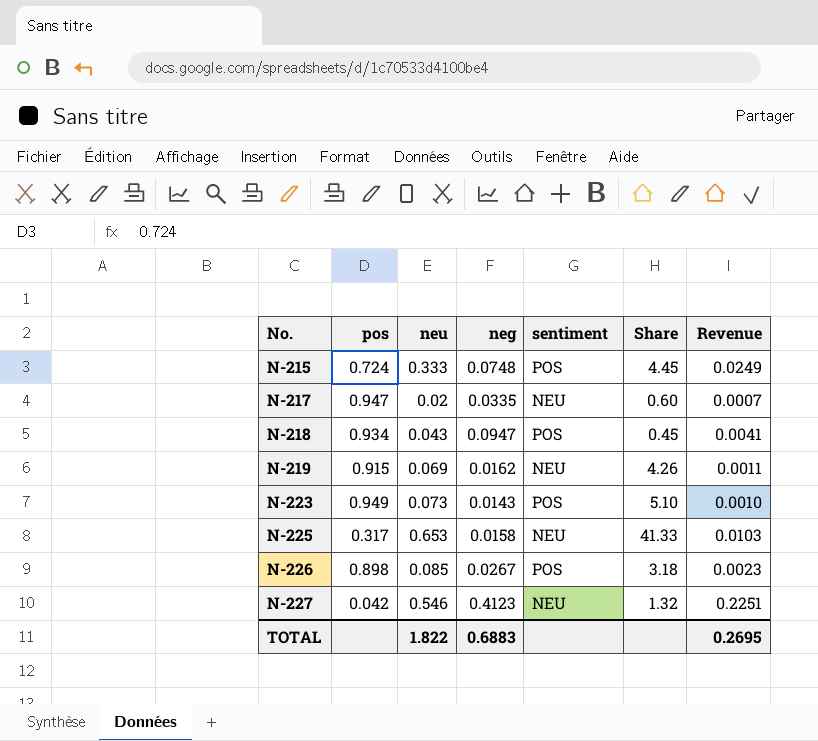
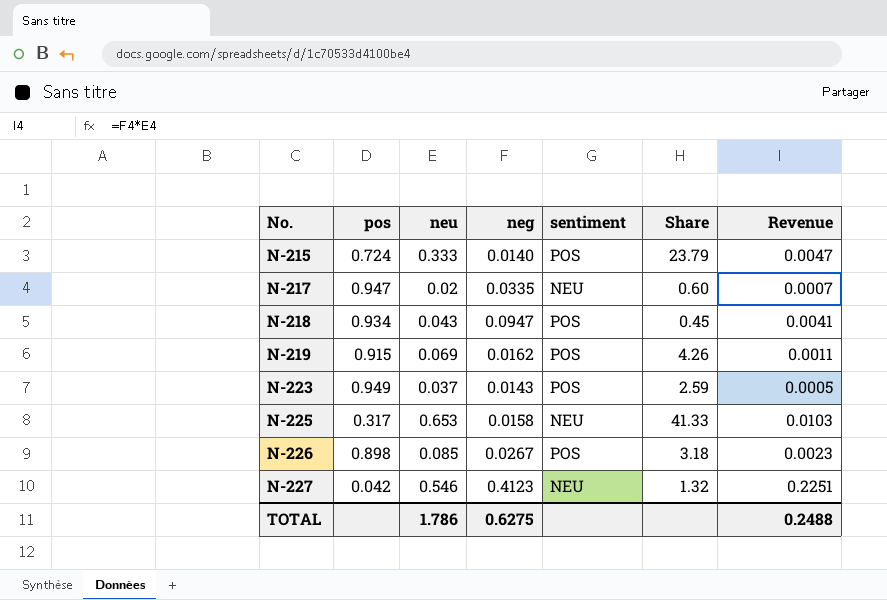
N-215 | neg: 0.0748 -> 0.0140
N-215 | Share: 4.45 -> 23.79
N-215 | Revenue: 0.0249 -> 0.0047
N-219 | sentiment: NEU -> POS
N-223 | neu: 0.073 -> 0.037
N-223 | Share: 5.10 -> 2.59
N-223 | Revenue: 0.0010 -> 0.0005
TOTAL | neu: 1.822 -> 1.786
TOTAL | neg: 0.6883 -> 0.6275
TOTAL | Revenue: 0.2695 -> 0.2488

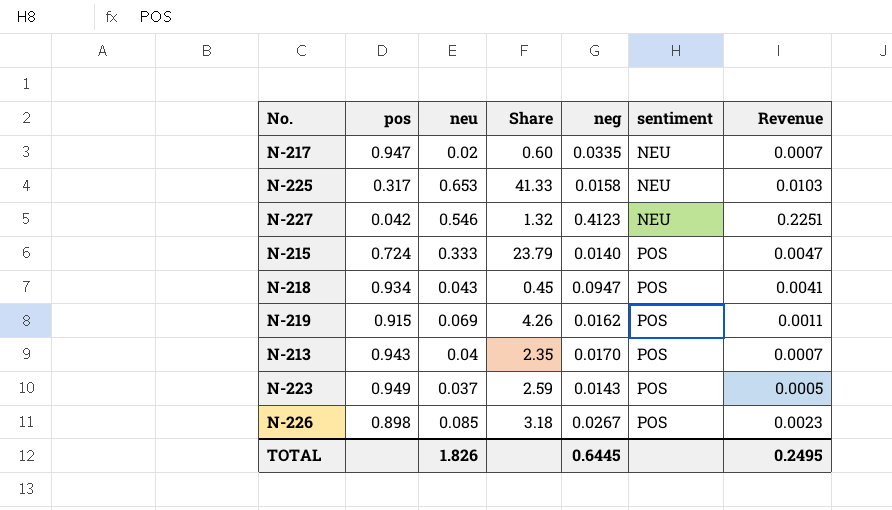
row order: No. ascending -> sentiment ascending
column Share | position: 6 -> 4
row N-213: none -> 0.943 | 0.04 | 2.35 | 0.0170 | POS | 0.0007
TOTAL | neu: 1.786 -> 1.826
TOTAL | neg: 0.6275 -> 0.6445
TOTAL | Revenue: 0.2488 -> 0.2495

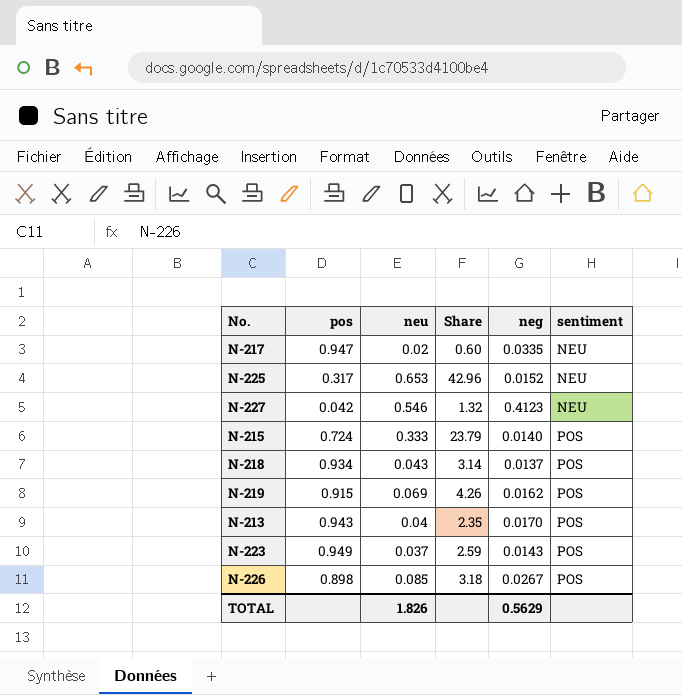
column Revenue | formula: [neu] * [neg] -> none
N-225 | Share: 41.33 -> 42.96
N-225 | neg: 0.0158 -> 0.0152
N-218 | Share: 0.45 -> 3.14
N-218 | neg: 0.0947 -> 0.0137
TOTAL | neg: 0.6445 -> 0.5629

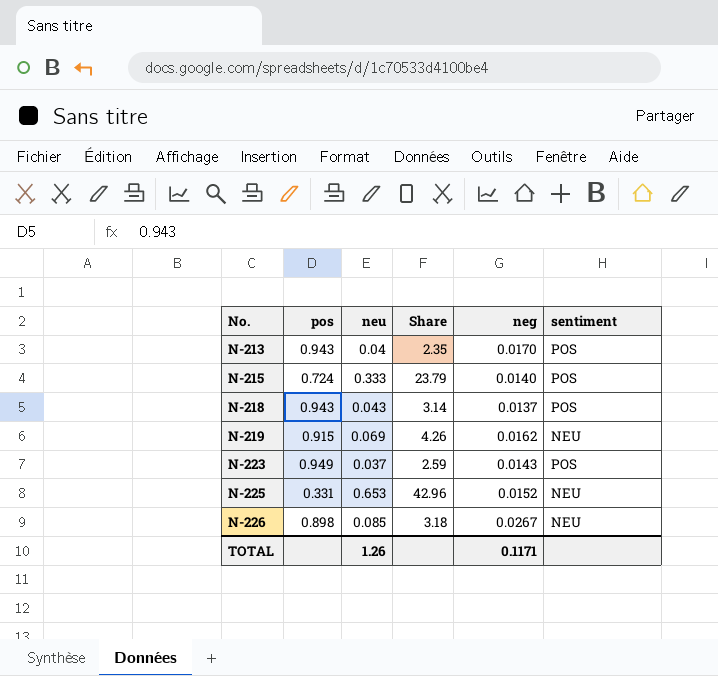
row order: sentiment ascending -> No. ascending
row N-217: 0.947 | 0.02 | 0.60 | 0.0335 | NEU -> none
row N-227: 0.042 | 0.546 | 1.32 | 0.4123 | NEU -> none
N-218 | pos: 0.934 -> 0.943
N-219 | sentiment: POS -> NEU
N-225 | pos: 0.317 -> 0.331
N-226 | sentiment: POS -> NEU
TOTAL | neu: 1.826 -> 1.26
TOTAL | neg: 0.5629 -> 0.1171

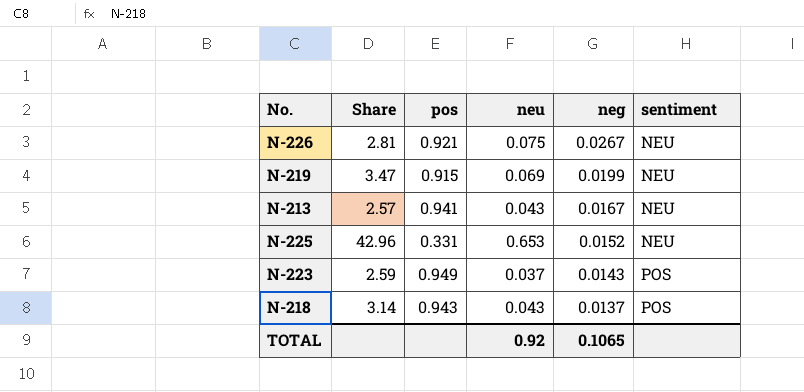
row order: No. ascending -> neg descending
column Share | position: 4 -> 2
row N-215: 0.724 | 0.333 | 23.79 | 0.0140 | POS -> none
N-226 | Share: 3.18 -> 2.81
N-226 | pos: 0.898 -> 0.921
N-226 | neu: 0.085 -> 0.075
N-219 | Share: 4.26 -> 3.47
N-219 | neg: 0.0162 -> 0.0199
N-213 | Share: 2.35 -> 2.57
N-213 | pos: 0.943 -> 0.941
N-213 | neu: 0.04 -> 0.043
N-213 | neg: 0.0170 -> 0.0167
N-213 | sentiment: POS -> NEU
TOTAL | neu: 1.26 -> 0.92
TOTAL | neg: 0.1171 -> 0.1065

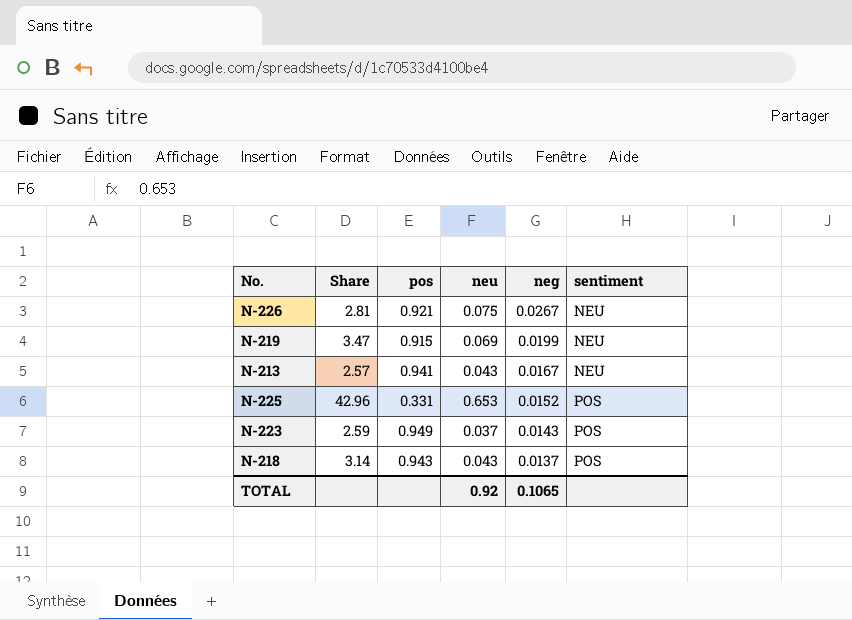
N-225 | sentiment: NEU -> POS

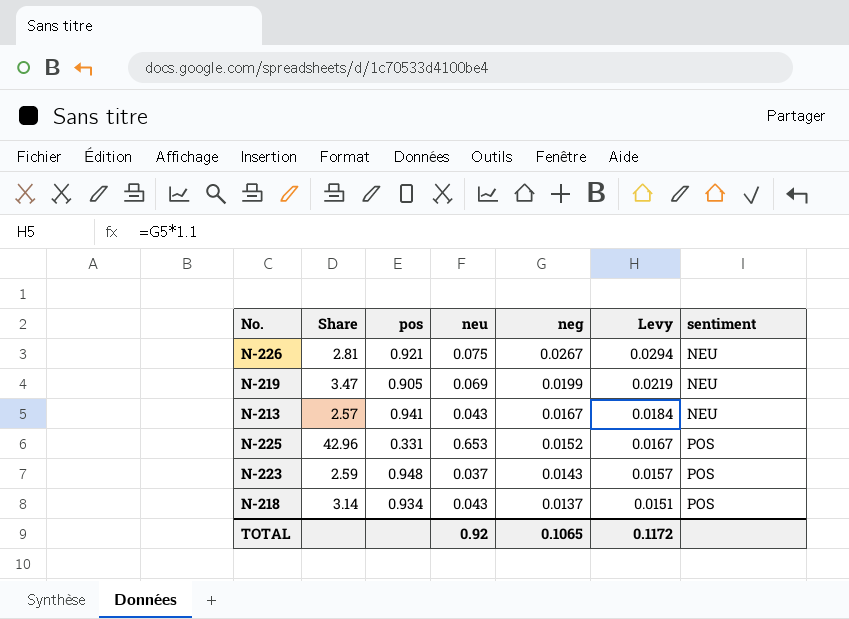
column Levy | formula: none -> [neg] * 1.1
N-219 | pos: 0.915 -> 0.905
N-223 | pos: 0.949 -> 0.948
N-218 | pos: 0.943 -> 0.934

